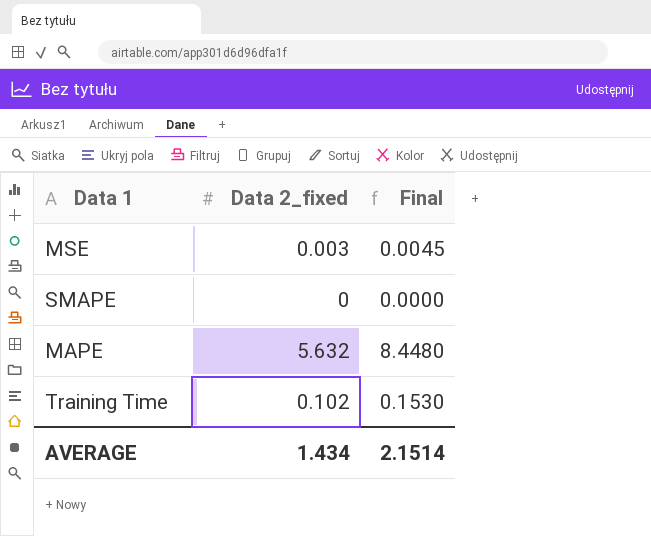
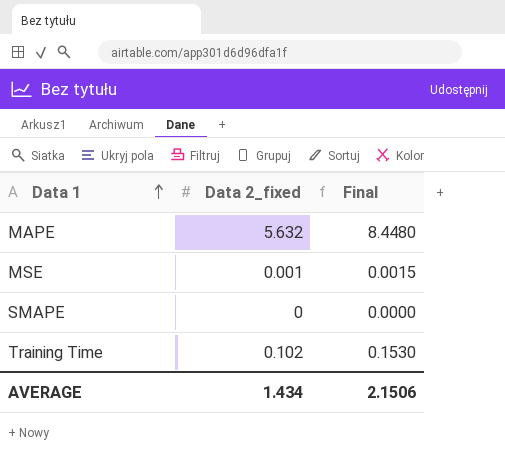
row order: none -> Data 1 ascending
MSE | Data 2_fixed: 0.003 -> 0.001
MSE | Final: 0.0045 -> 0.0015
AVERAGE | Final: 2.1514 -> 2.1506

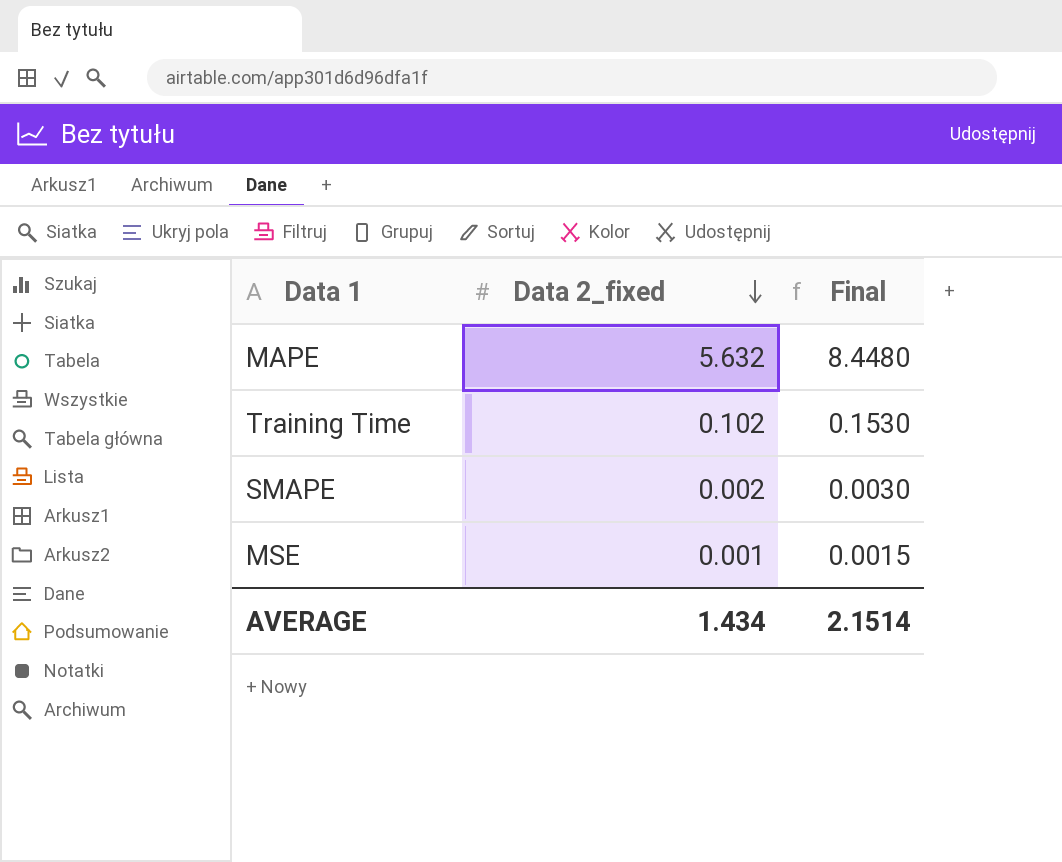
row order: Data 1 ascending -> Data 2_fixed descending
SMAPE | Data 2_fixed: 0 -> 0.002
SMAPE | Final: 0.0000 -> 0.0030
AVERAGE | Final: 2.1506 -> 2.1514

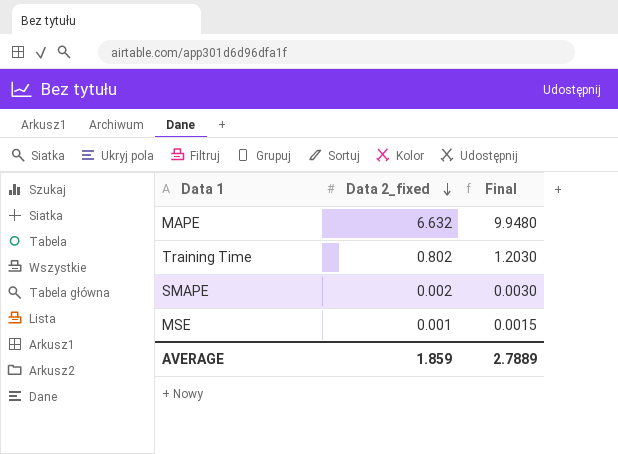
MAPE | Data 2_fixed: 5.632 -> 6.632
MAPE | Final: 8.4480 -> 9.9480
Training Time | Data 2_fixed: 0.102 -> 0.802
Training Time | Final: 0.1530 -> 1.2030
AVERAGE | Data 2_fixed: 1.434 -> 1.859
AVERAGE | Final: 2.1514 -> 2.7889

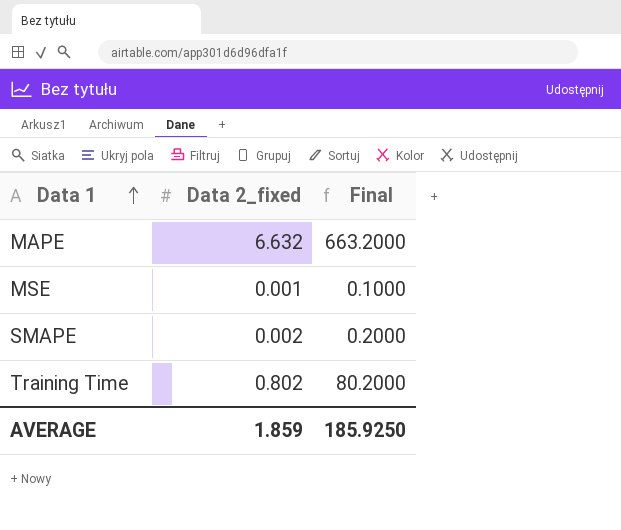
row order: Data 2_fixed descending -> Data 1 ascending
column Final | formula: [Data 2_fixed] * 1.5 -> [Data 2_fixed] * 100
AVERAGE | Final: 2.7889 -> 185.9250

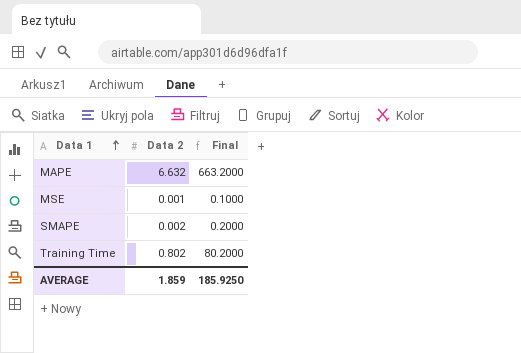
column name: Data 2_fixed -> Data 2

